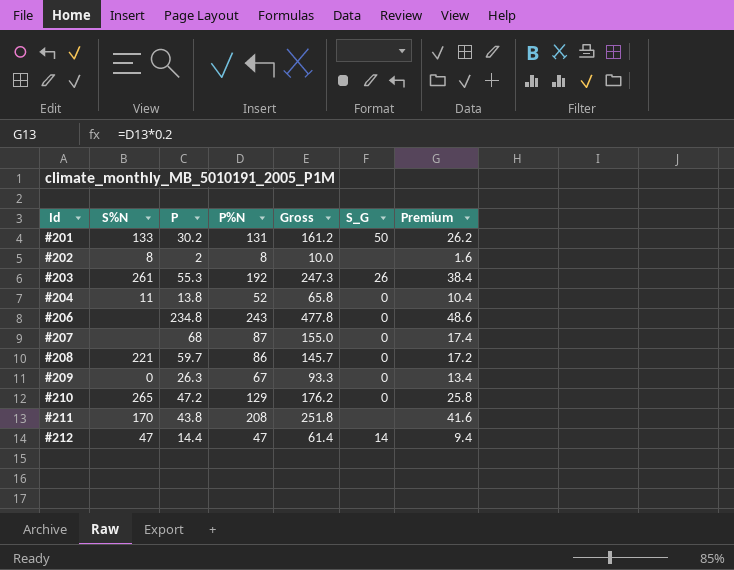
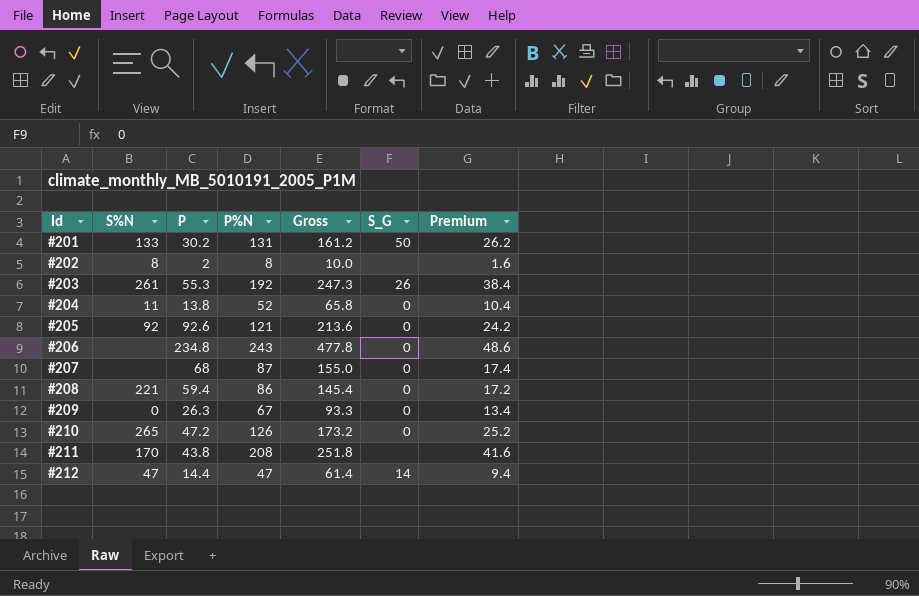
row #205: none -> 92 | 92.6 | 121 | 213.6 | 0 | 24.2
#208 | P: 59.7 -> 59.4
#208 | Gross: 145.7 -> 145.4
#210 | P%N: 129 -> 126
#210 | Gross: 176.2 -> 173.2
#210 | Premium: 25.8 -> 25.2

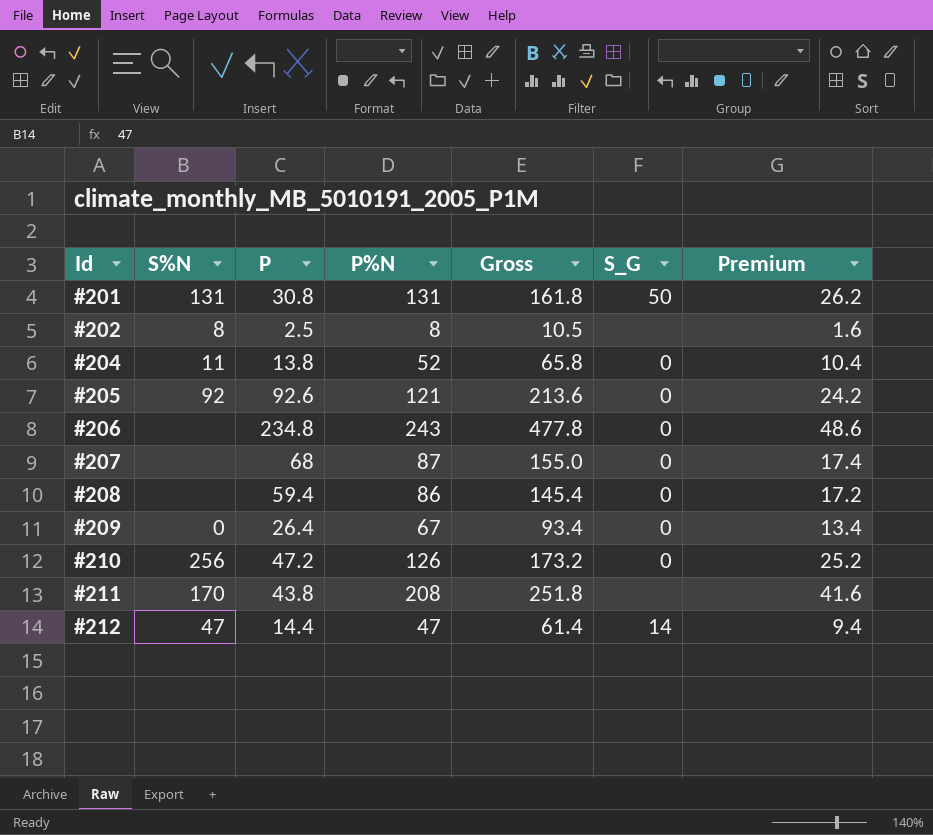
row #203: 261 | 55.3 | 192 | 247.3 | 26 | 38.4 -> none
#201 | S%N: 133 -> 131
#201 | P: 30.2 -> 30.8
#201 | Gross: 161.2 -> 161.8
#202 | P: 2 -> 2.5
#202 | Gross: 10.0 -> 10.5
#208 | S%N: 221 -> none
#209 | P: 26.3 -> 26.4
#209 | Gross: 93.3 -> 93.4
#210 | S%N: 265 -> 256

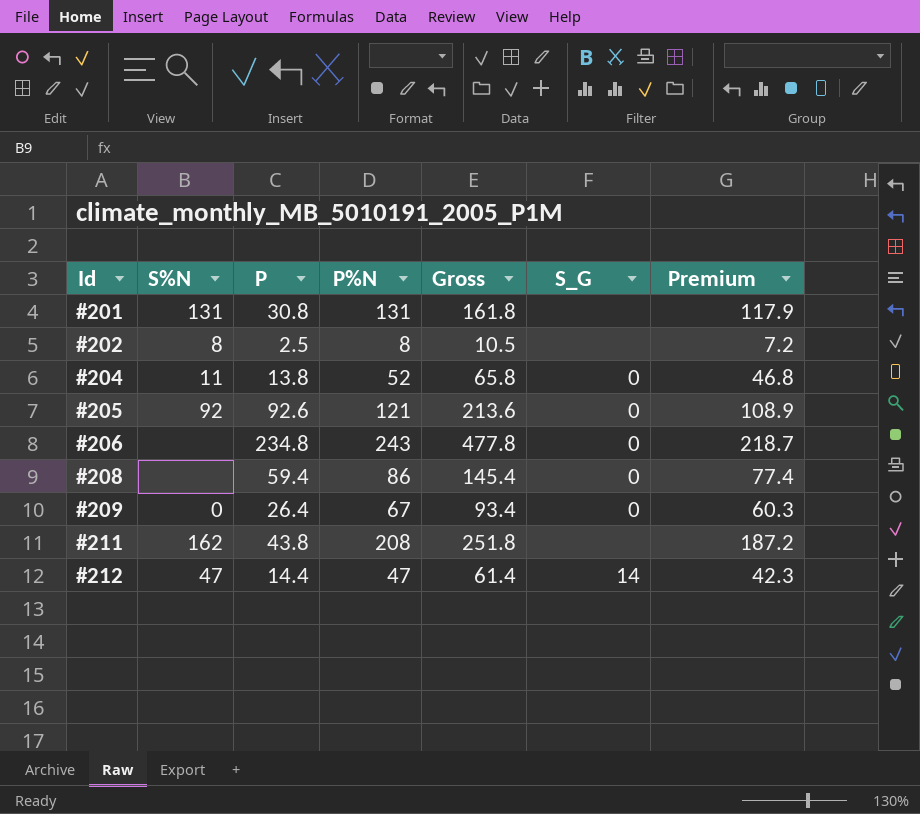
column Premium | formula: [P%N] * 0.2 -> [P%N] * 0.9
row #207: none | 68 | 87 | 155.0 | 0 | 17.4 -> none
row #210: 256 | 47.2 | 126 | 173.2 | 0 | 25.2 -> none
#201 | S_G: 50 -> none
#211 | S%N: 170 -> 162

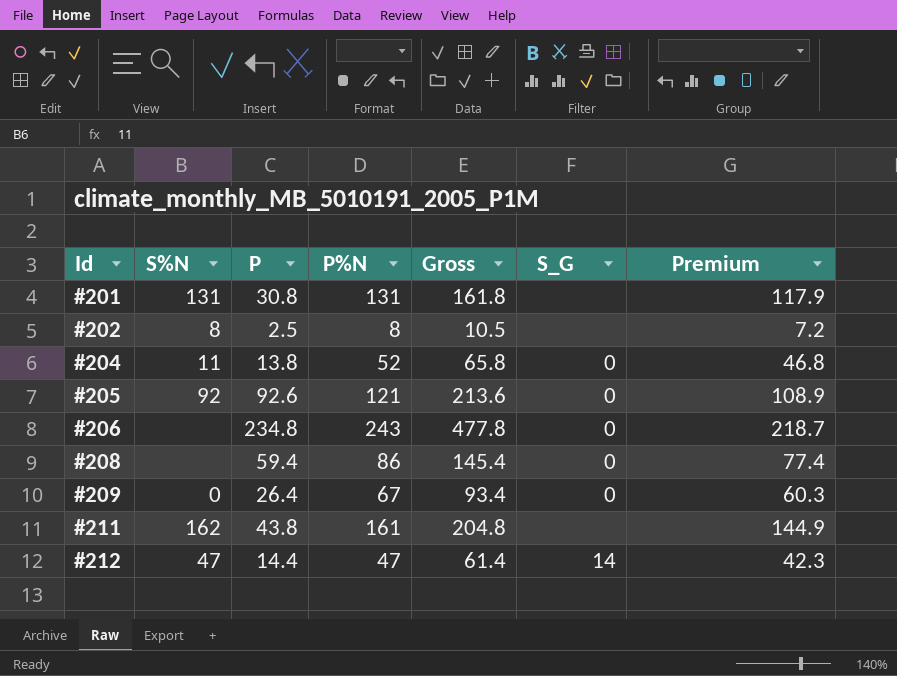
#211 | P%N: 208 -> 161
#211 | Gross: 251.8 -> 204.8
#211 | Premium: 187.2 -> 144.9

